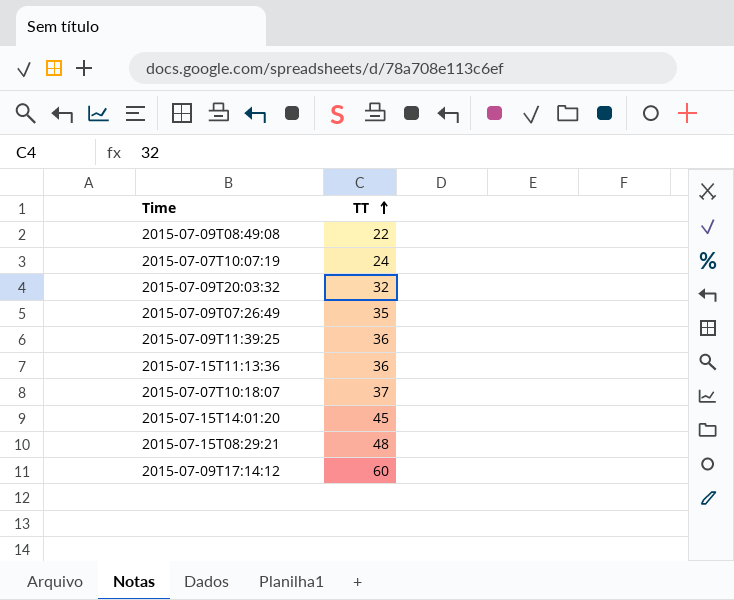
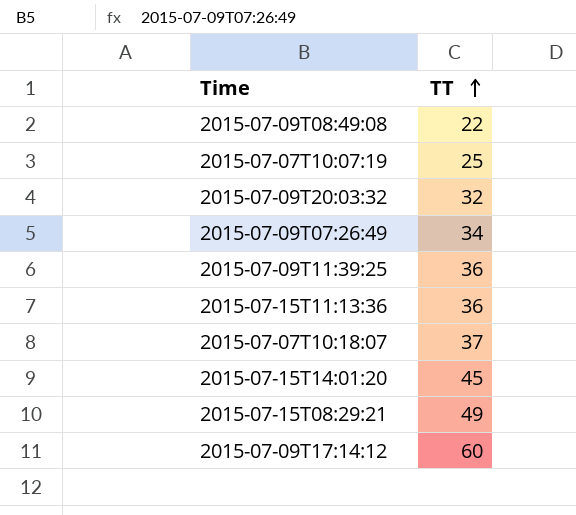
2015-07-07T10:07:19 | TT: 24 -> 25
2015-07-09T07:26:49 | TT: 35 -> 34
2015-07-15T08:29:21 | TT: 48 -> 49

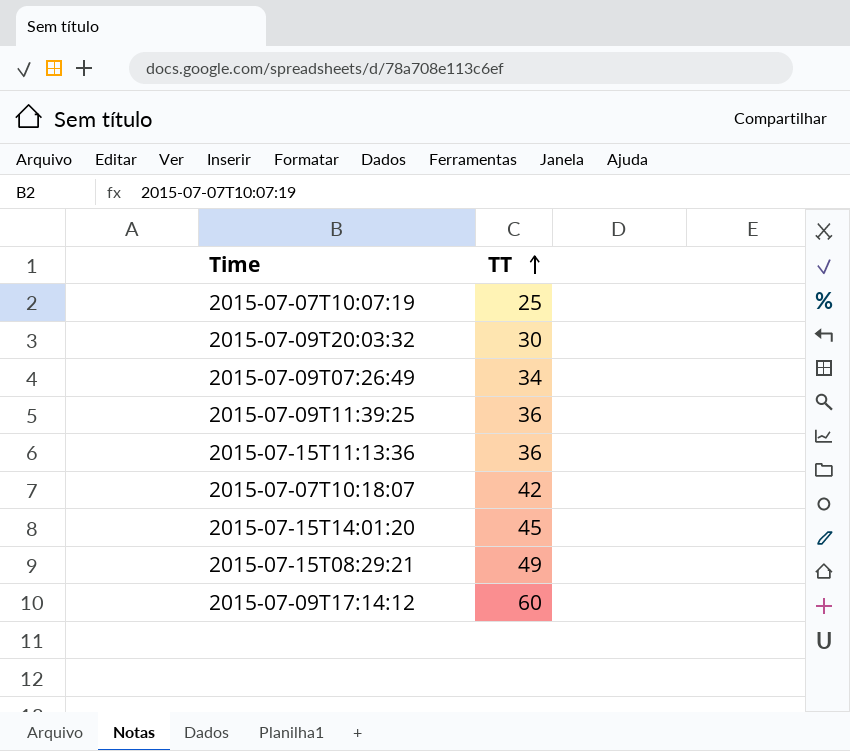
row 2015-07-09T08:49:08: 22 -> none
2015-07-09T20:03:32 | TT: 32 -> 30
2015-07-07T10:18:07 | TT: 37 -> 42

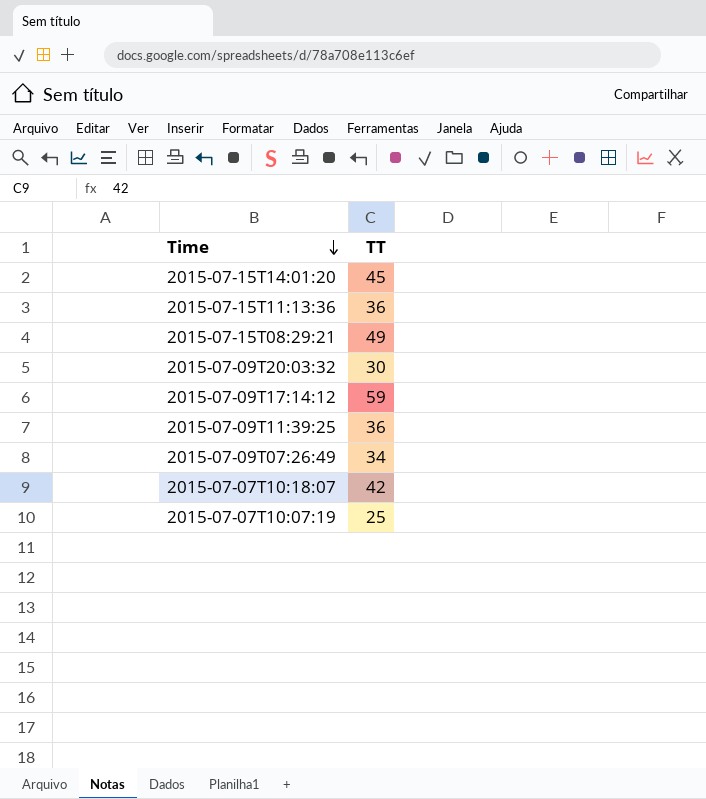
row order: TT ascending -> Time descending
2015-07-09T17:14:12 | TT: 60 -> 59

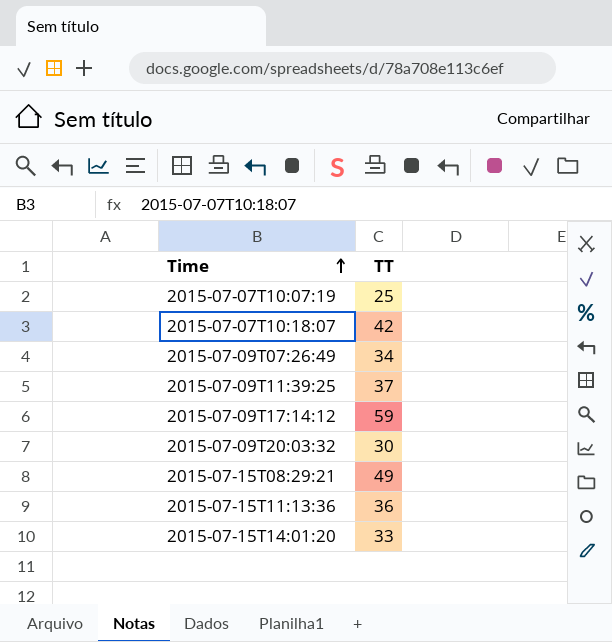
row order: Time descending -> Time ascending
2015-07-09T11:39:25 | TT: 36 -> 37
2015-07-15T14:01:20 | TT: 45 -> 33

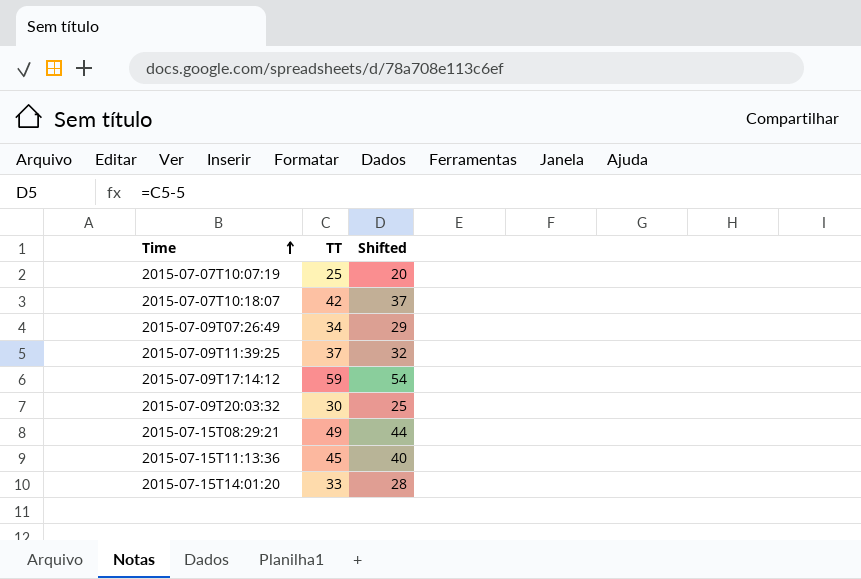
column Shifted | formula: none -> [TT] - 5
2015-07-15T11:13:36 | TT: 36 -> 45

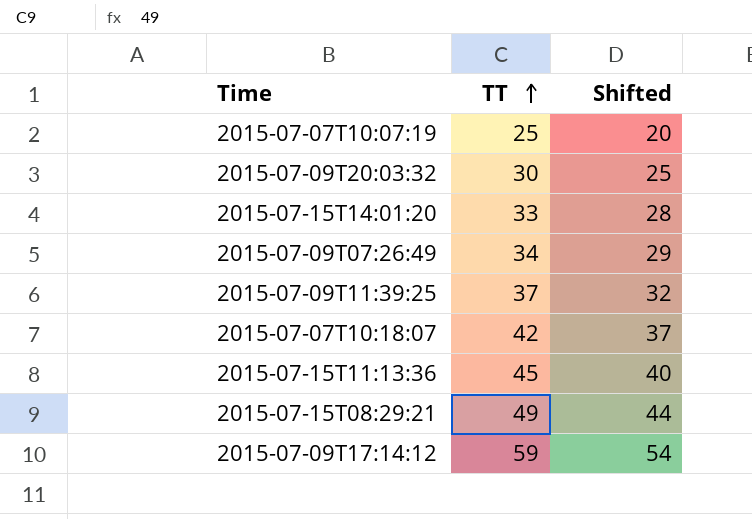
row order: Time ascending -> TT ascending

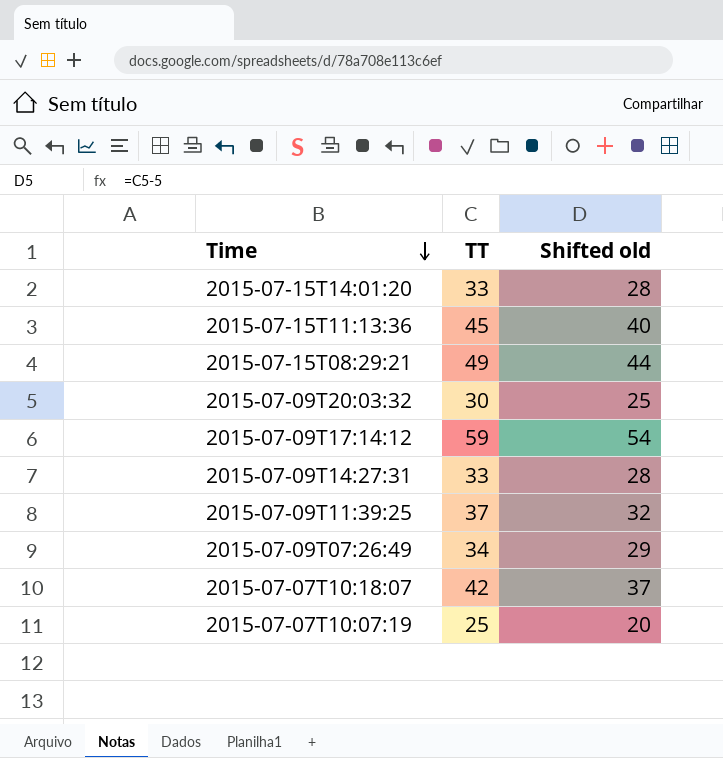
row order: TT ascending -> Time descending
column name: Shifted -> Shifted old
row 2015-07-09T14:27:31: none -> 33 | 28

